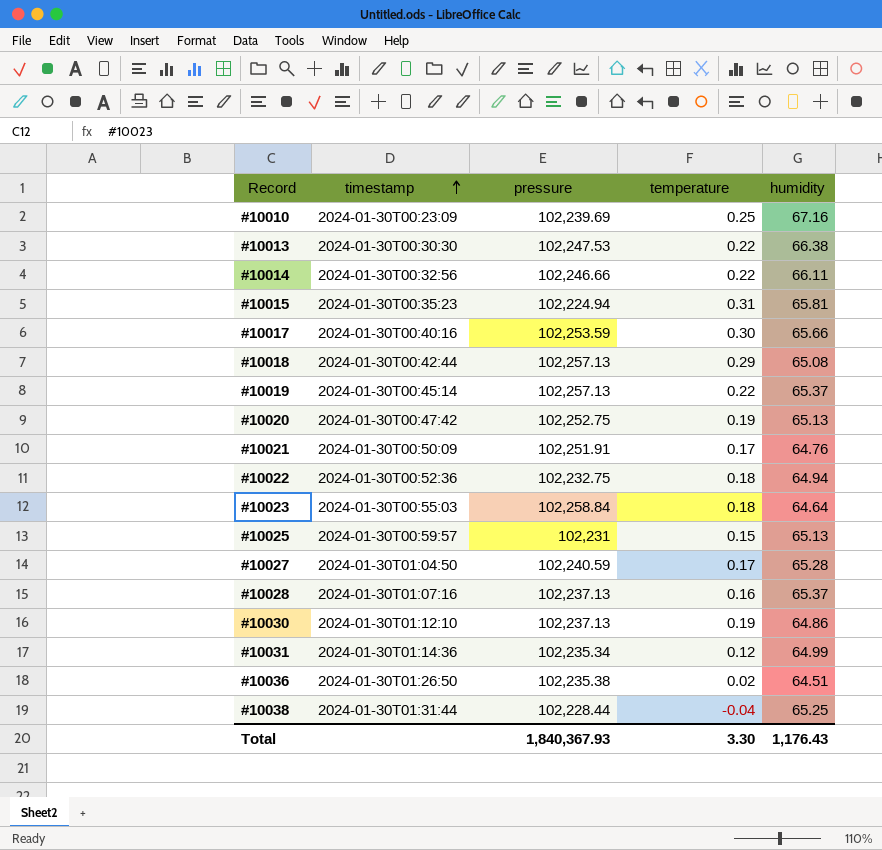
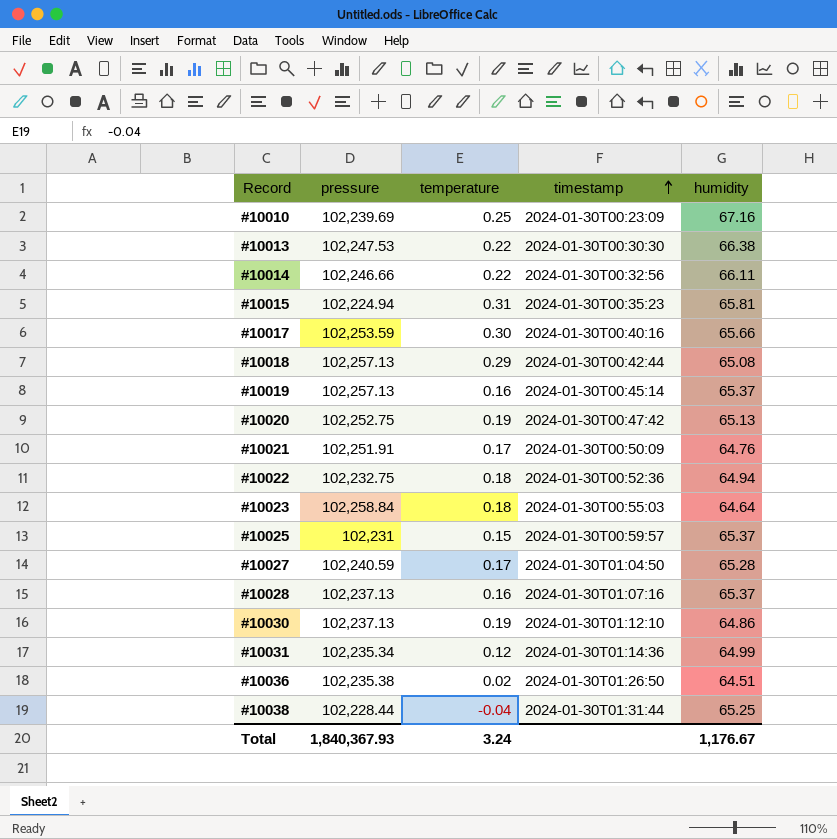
column timestamp | position: 2 -> 4
#10019 | temperature: 0.22 -> 0.16
#10025 | humidity: 65.13 -> 65.37
Total | temperature: 3.30 -> 3.24
Total | humidity: 1,176.43 -> 1,176.67

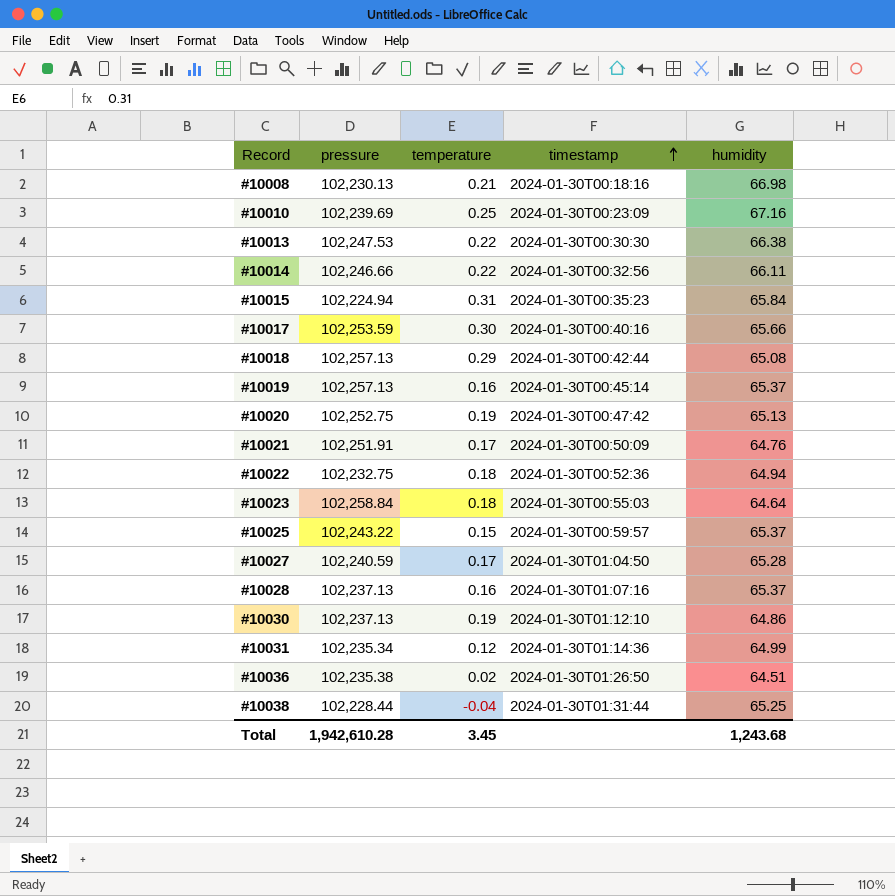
row #10008: none -> 102,230.13 | 0.21 | 2024-01-30T00:18:16 | 66.98
#10015 | humidity: 65.81 -> 65.84
#10025 | pressure: 102,231 -> 102,243.22
Total | pressure: 1,840,367.93 -> 1,942,610.28
Total | temperature: 3.24 -> 3.45
Total | humidity: 1,176.67 -> 1,243.68

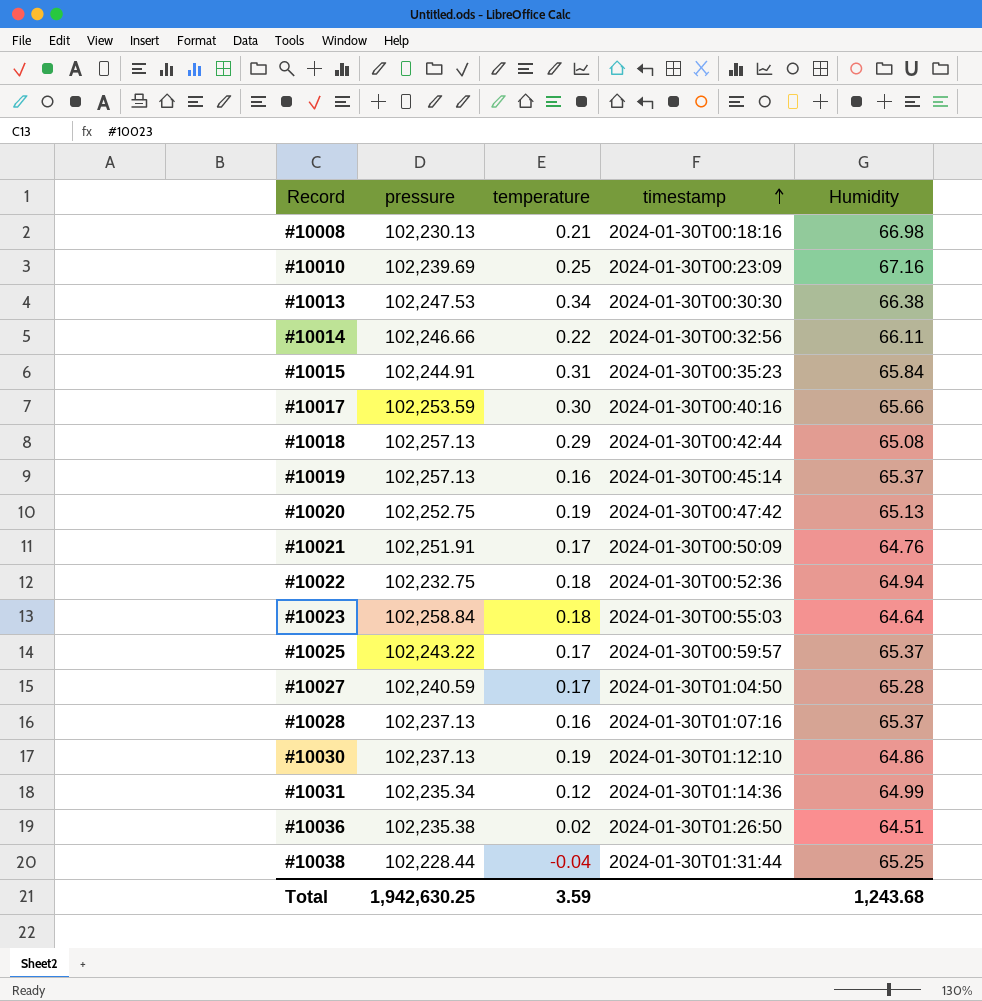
column name: humidity -> Humidity
#10013 | temperature: 0.22 -> 0.34
#10015 | pressure: 102,224.94 -> 102,244.91
#10025 | temperature: 0.15 -> 0.17
Total | pressure: 1,942,610.28 -> 1,942,630.25
Total | temperature: 3.45 -> 3.59

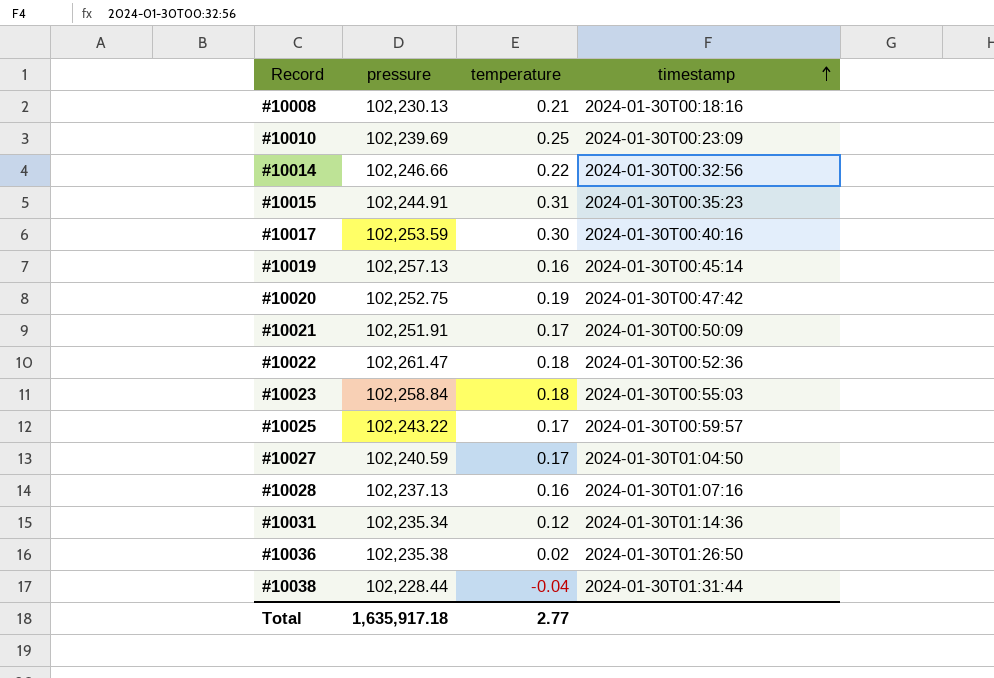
column Humidity | position: 5 -> none
row #10013: 102,247.53 | 0.34 | 2024-01-30T00:30:30 | 66.38 -> none
row #10018: 102,257.13 | 0.29 | 2024-01-30T00:42:44 | 65.08 -> none
row #10030: 102,237.13 | 0.19 | 2024-01-30T01:12:10 | 64.86 -> none
#10022 | pressure: 102,232.75 -> 102,261.47
Total | pressure: 1,942,630.25 -> 1,635,917.18
Total | temperature: 3.59 -> 2.77

